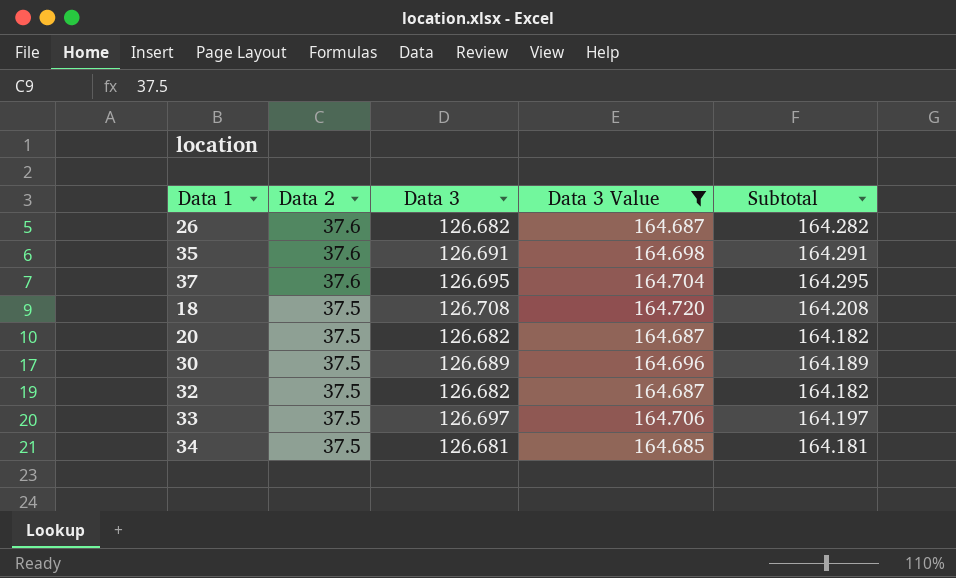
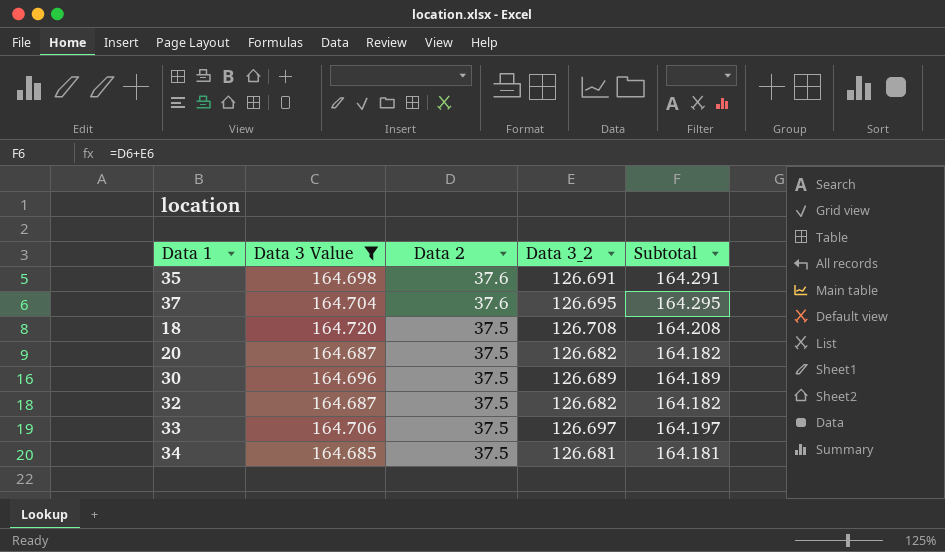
column Data 3 Value | position: 4 -> 2
column name: Data 3 -> Data 3_2
row 26: 37.6 | 126.682 | 164.687 | 164.282 -> none

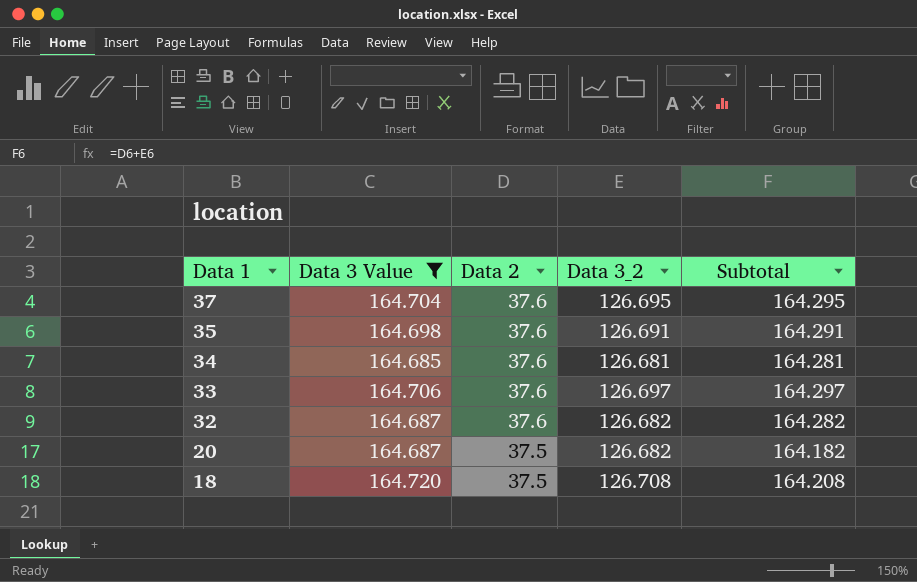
row order: Data 2 descending -> Data 1 descending
row 30: 164.696 | 37.5 | 126.689 | 164.189 -> none
34 | Data 2: 37.5 -> 37.6
34 | Subtotal: 164.181 -> 164.281
33 | Data 2: 37.5 -> 37.6
33 | Subtotal: 164.197 -> 164.297
32 | Data 2: 37.5 -> 37.6
32 | Subtotal: 164.182 -> 164.282

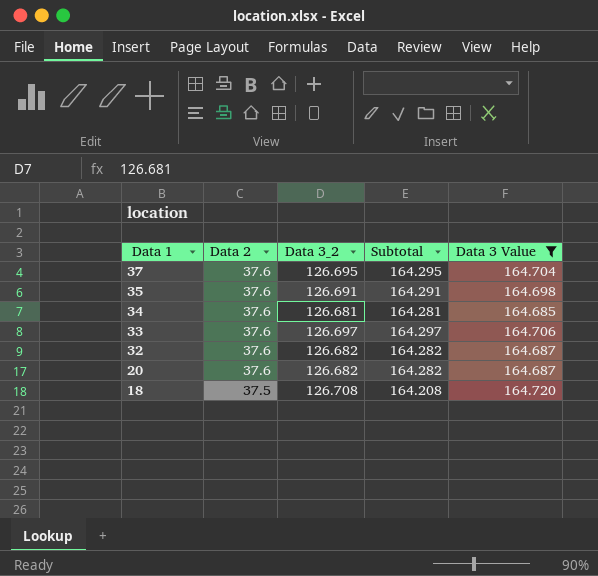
column Data 3 Value | position: 2 -> 5
20 | Data 2: 37.5 -> 37.6
20 | Subtotal: 164.182 -> 164.282

